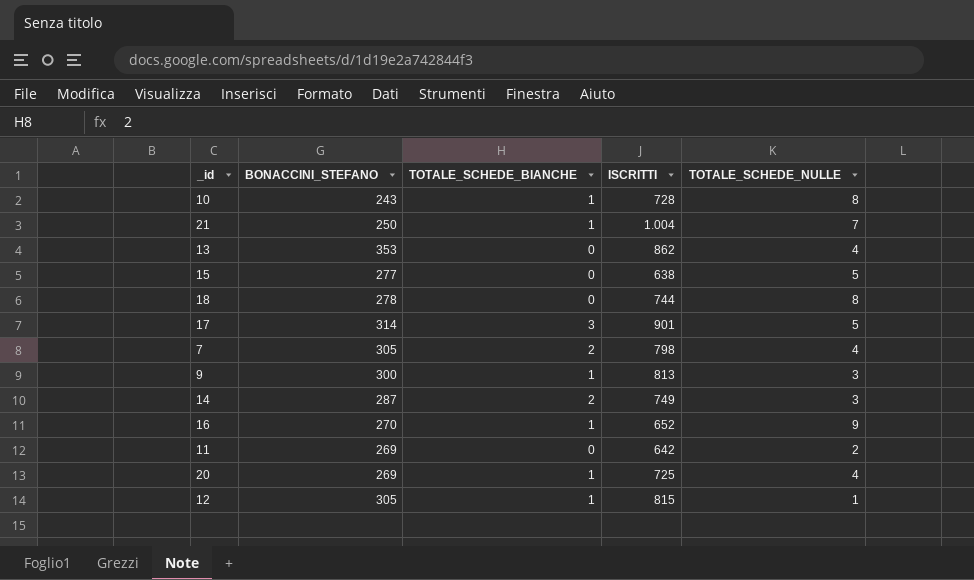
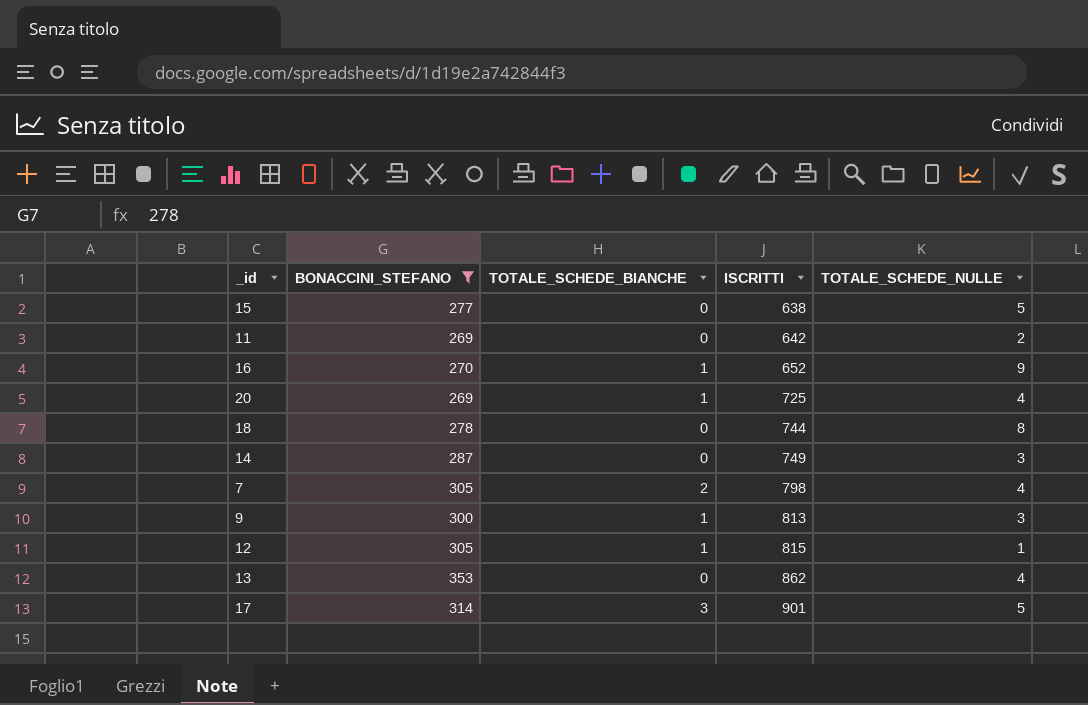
filter: none -> BONACCINI_STEFANO >= 269
row order: none -> ISCRITTI ascending
14 | TOTALE_SCHEDE_BIANCHE: 2 -> 0

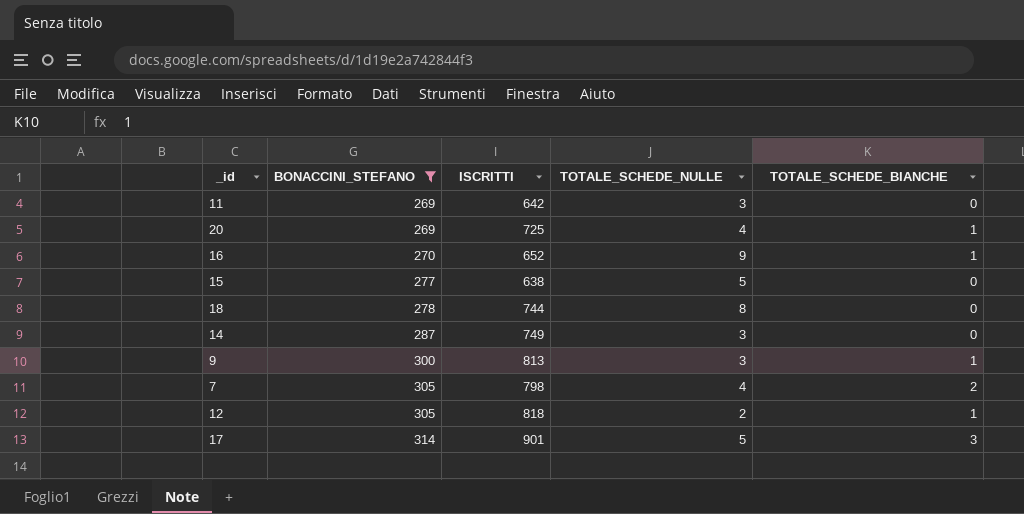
row order: ISCRITTI ascending -> BONACCINI_STEFANO ascending
column TOTALE_SCHEDE_BIANCHE | position: 3 -> 5
row 13: 353 | 0 | 862 | 4 -> none
11 | TOTALE_SCHEDE_NULLE: 2 -> 3
12 | ISCRITTI: 815 -> 818
12 | TOTALE_SCHEDE_NULLE: 1 -> 2

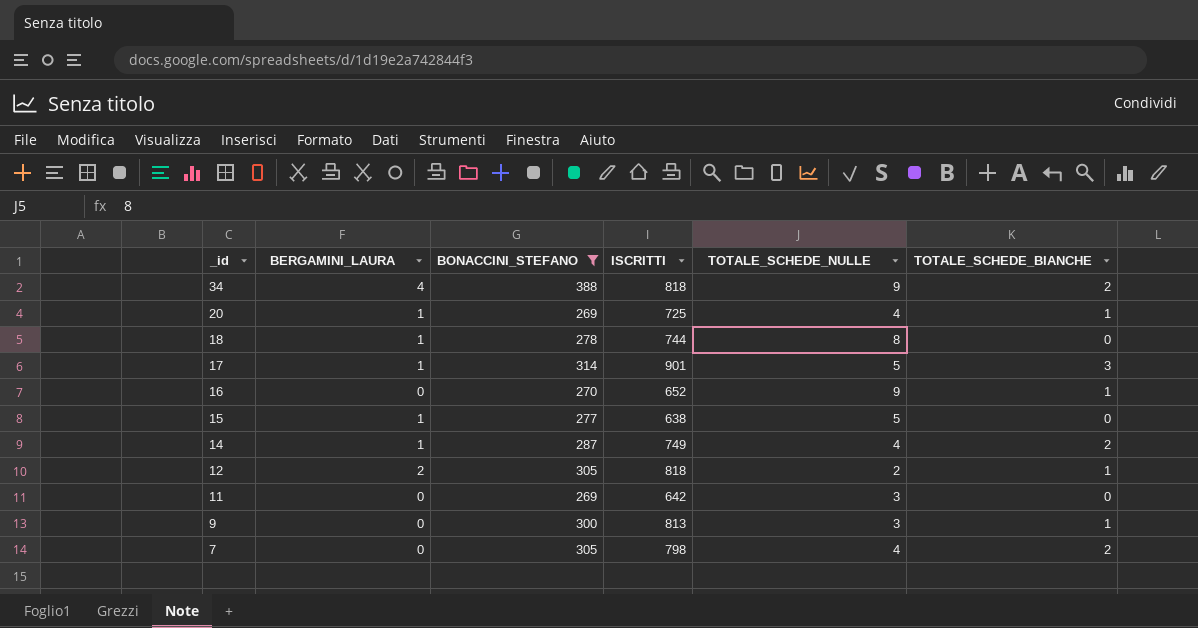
row order: BONACCINI_STEFANO ascending -> _id descending
column BERGAMINI_LAURA | position: none -> 2
row 34: none -> 4 | 388 | 818 | 9 | 2
14 | TOTALE_SCHEDE_NULLE: 3 -> 4
14 | TOTALE_SCHEDE_BIANCHE: 0 -> 2

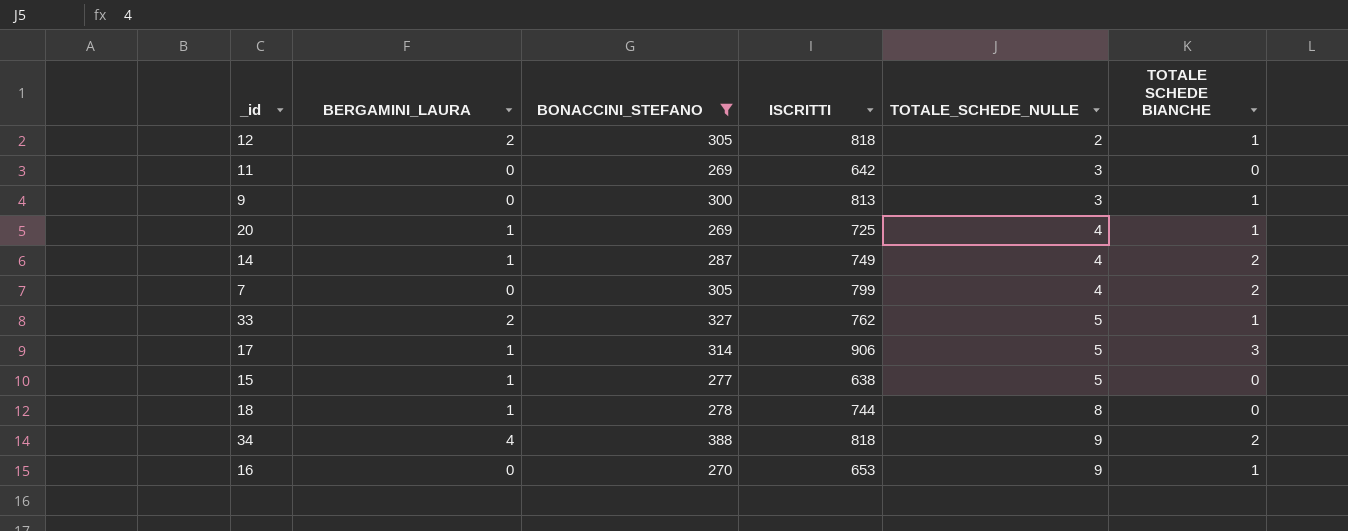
row order: _id descending -> TOTALE_SCHEDE_NULLE ascending
column name: TOTALE_SCHEDE_BIANCHE -> TOTALE SCHEDE BIANCHE
7 | ISCRITTI: 798 -> 799
row 33: none -> 2 | 327 | 762 | 5 | 1
17 | ISCRITTI: 901 -> 906
16 | ISCRITTI: 652 -> 653

